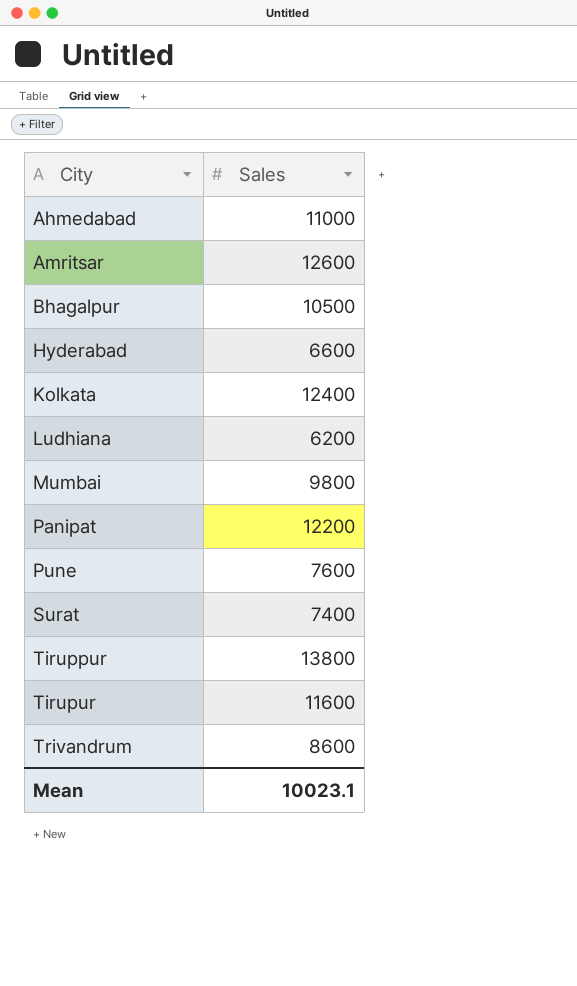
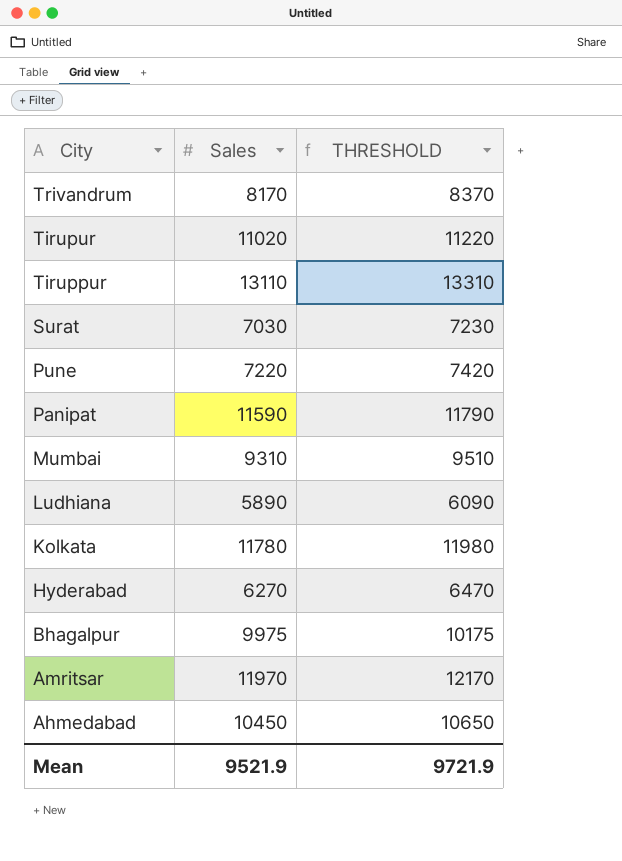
row order: City ascending -> City descending
column THRESHOLD | formula: none -> [Sales] + 200
Trivandrum | Sales: 8600 -> 8170
Tirupur | Sales: 11600 -> 11020
Tiruppur | Sales: 13800 -> 13110
Surat | Sales: 7400 -> 7030
Pune | Sales: 7600 -> 7220
Panipat | Sales: 12200 -> 11590
Mumbai | Sales: 9800 -> 9310
Ludhiana | Sales: 6200 -> 5890
Kolkata | Sales: 12400 -> 11780
Hyderabad | Sales: 6600 -> 6270
Bhagalpur | Sales: 10500 -> 9975
Amritsar | Sales: 12600 -> 11970
Ahmedabad | Sales: 11000 -> 10450
Mean | Sales: 10023.1 -> 9521.9

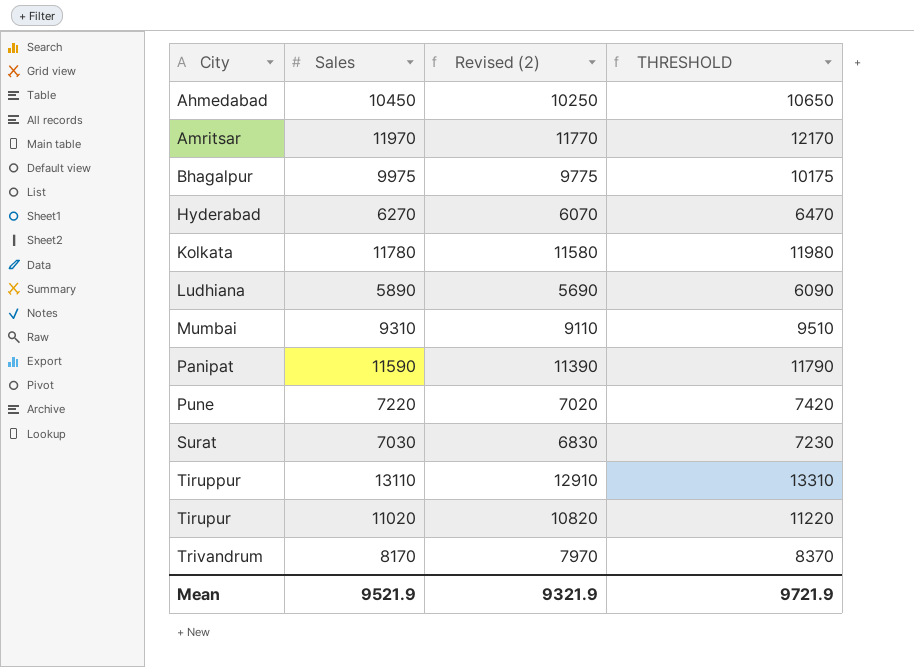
row order: City descending -> City ascending
column Revised (2) | formula: none -> [Sales] - 200

